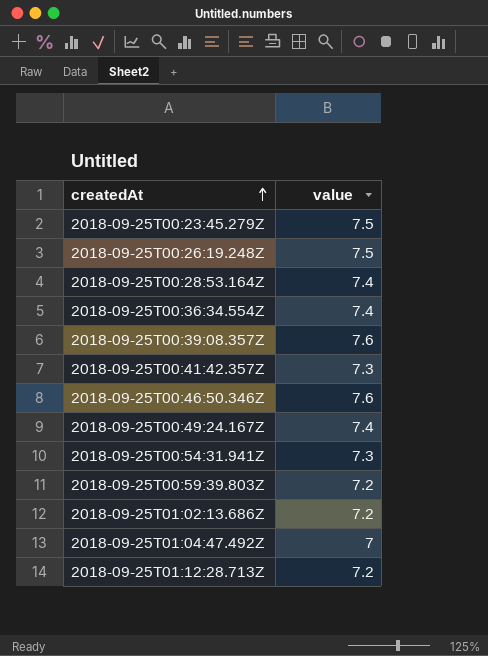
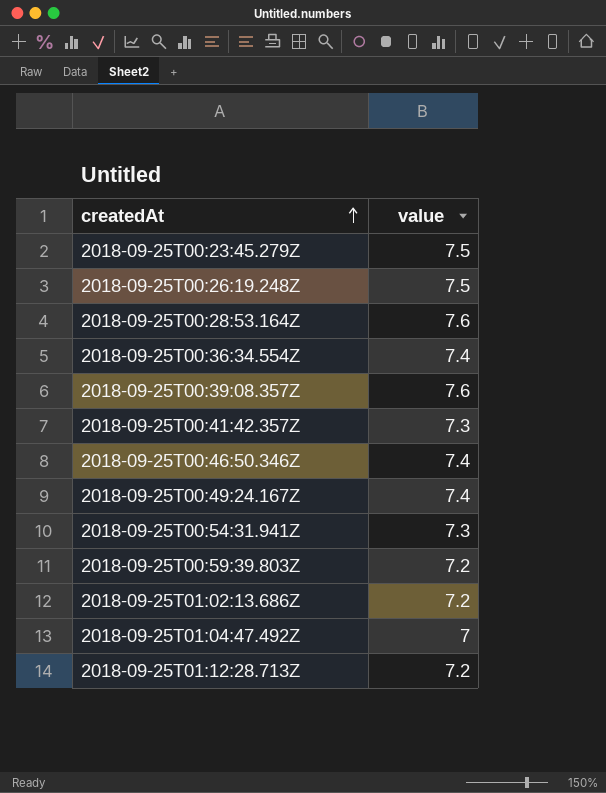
2018-09-25T00:28:53.164Z | value: 7.4 -> 7.6
2018-09-25T00:46:50.346Z | value: 7.6 -> 7.4

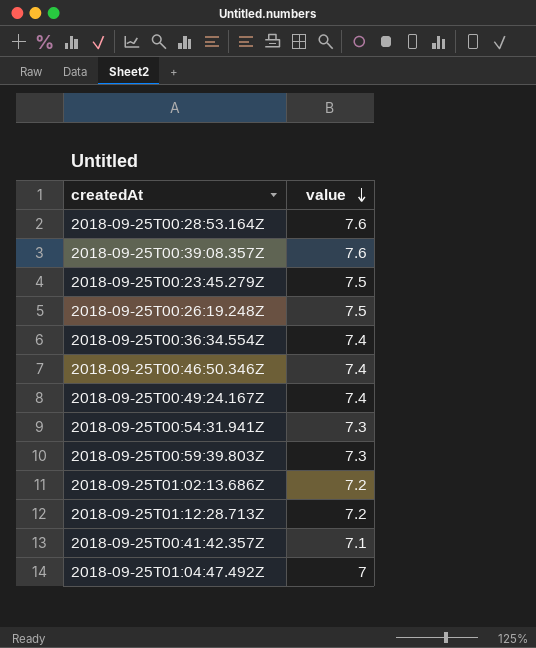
row order: createdAt ascending -> value descending
2018-09-25T00:59:39.803Z | value: 7.2 -> 7.3
2018-09-25T00:41:42.357Z | value: 7.3 -> 7.1

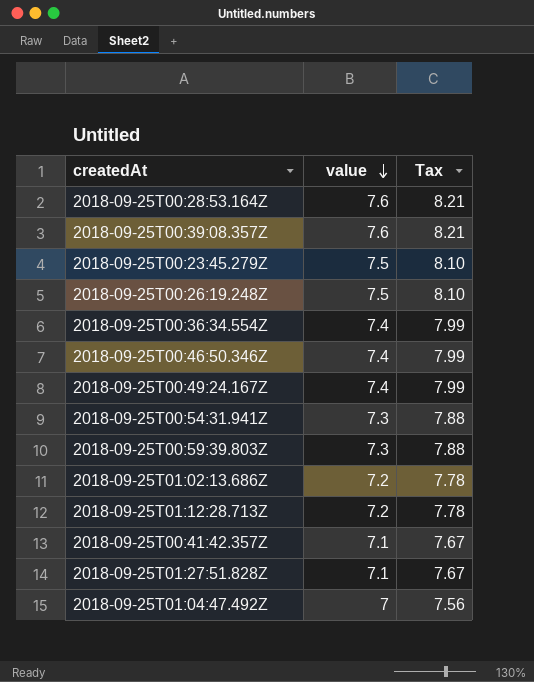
column Tax | formula: none -> [value] * 1.08
row 2018-09-25T01:27:51.828Z: none -> 7.1 | 7.67

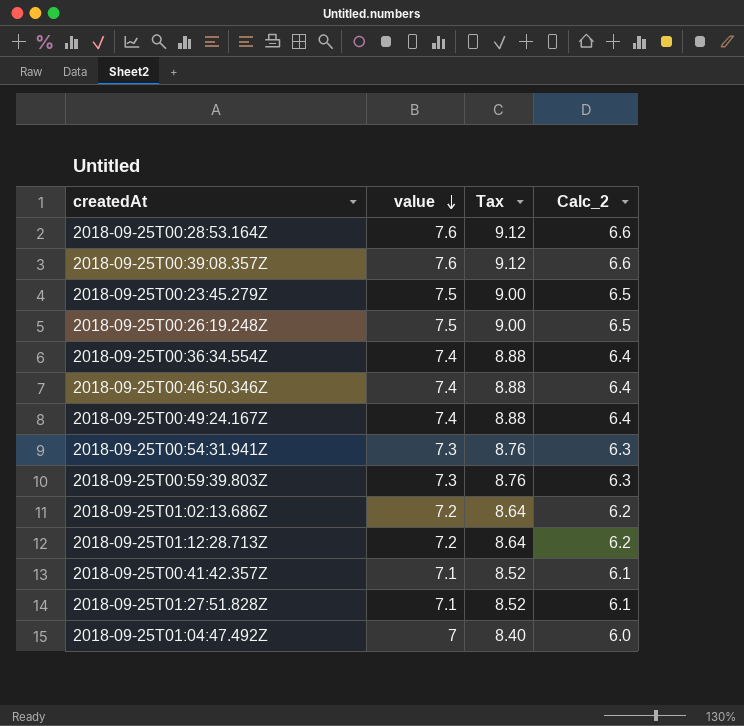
column Tax | formula: [value] * 1.08 -> [value] * 1.2
column Calc_2 | formula: none -> [value] - 1

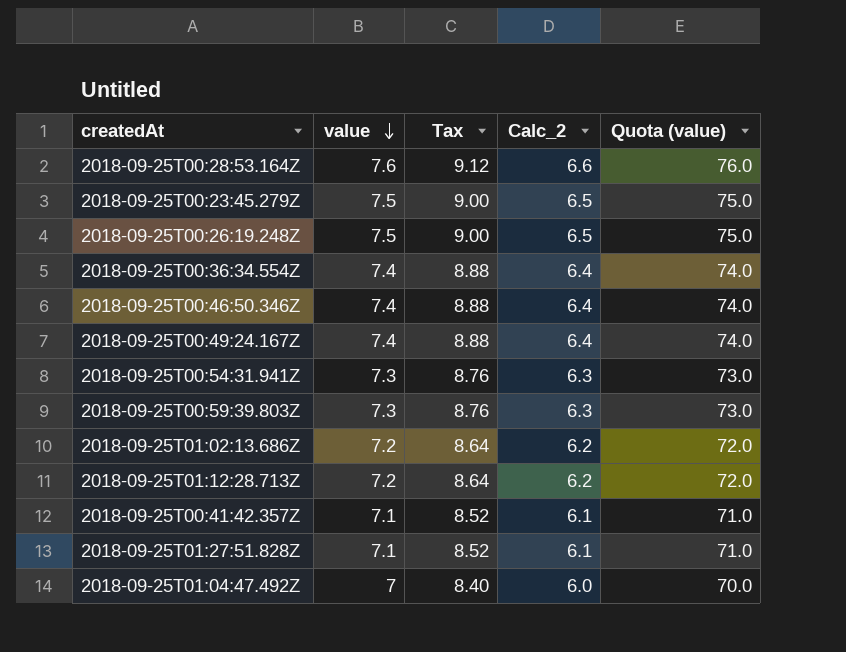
column Quota (value) | formula: none -> [value] * 10
row 2018-09-25T00:39:08.357Z: 7.6 | 9.12 | 6.6 -> none

